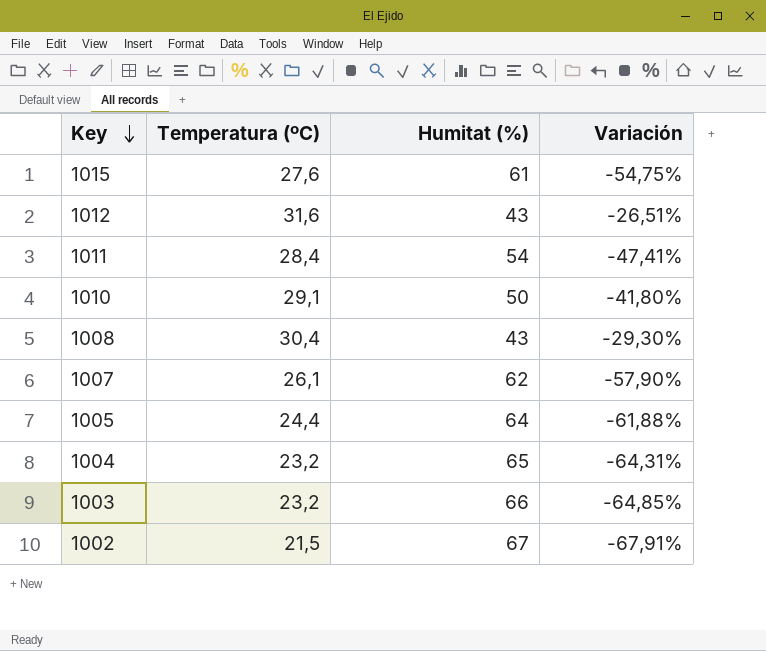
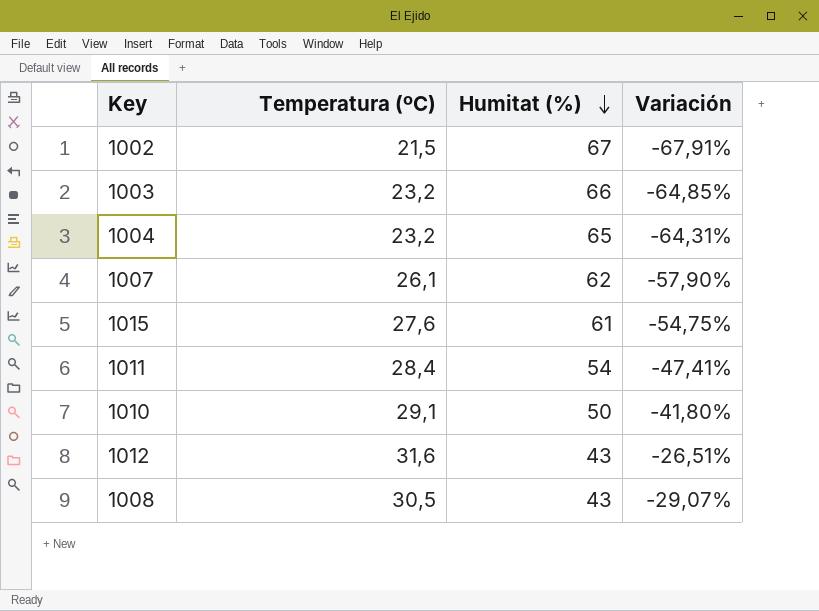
row order: Key descending -> Humitat (%) descending
row 1005: 24,4 | 64 | -61,88% -> none
1008 | Temperatura (ºC): 30,4 -> 30,5
1008 | Variación: -29,30% -> -29,07%

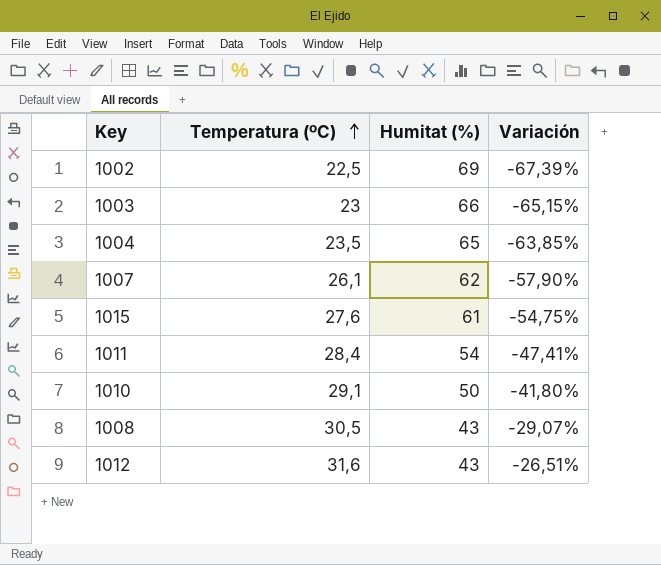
row order: Humitat (%) descending -> Temperatura (ºC) ascending
1002 | Temperatura (ºC): 21,5 -> 22,5
1002 | Humitat (%): 67 -> 69
1002 | Variación: -67,91% -> -67,39%
1003 | Temperatura (ºC): 23,2 -> 23
1003 | Variación: -64,85% -> -65,15%
1004 | Temperatura (ºC): 23,2 -> 23,5
1004 | Variación: -64,31% -> -63,85%

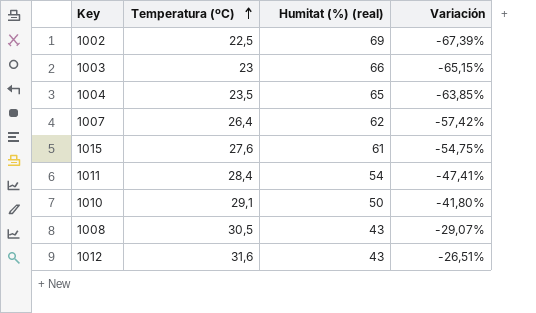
column name: Humitat (%) -> Humitat (%) (real)
1007 | Temperatura (ºC): 26,1 -> 26,4
1007 | Variación: -57,90% -> -57,42%

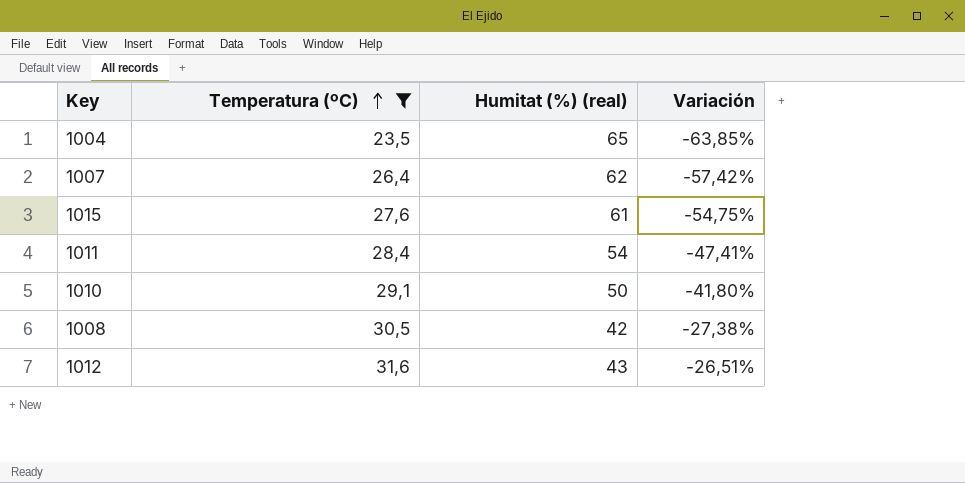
filter: none -> Temperatura (ºC) >= 23,5
1008 | Humitat (%) (real): 43 -> 42
1008 | Variación: -29,07% -> -27,38%

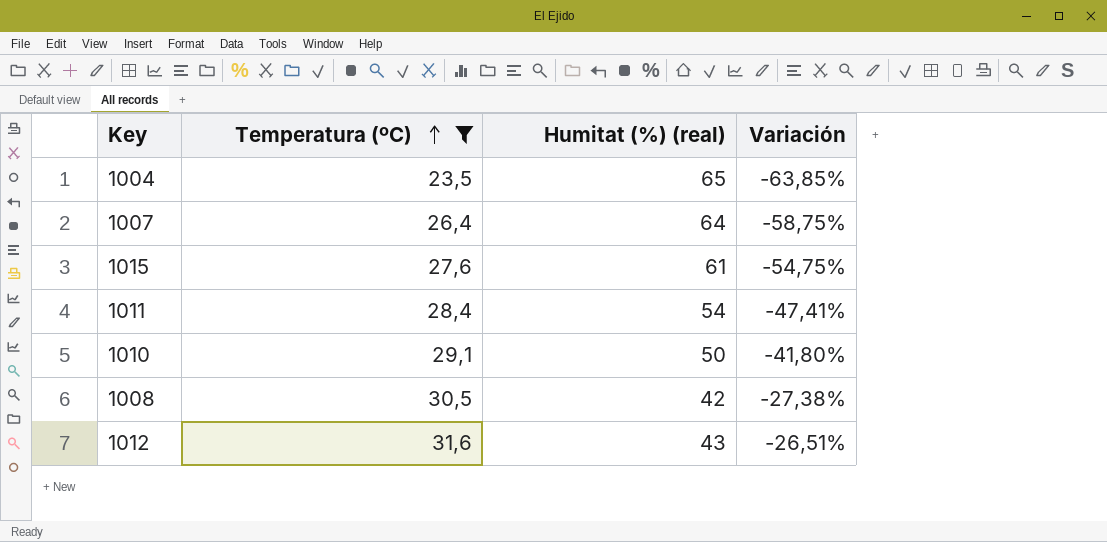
1007 | Humitat (%) (real): 62 -> 64
1007 | Variación: -57,42% -> -58,75%

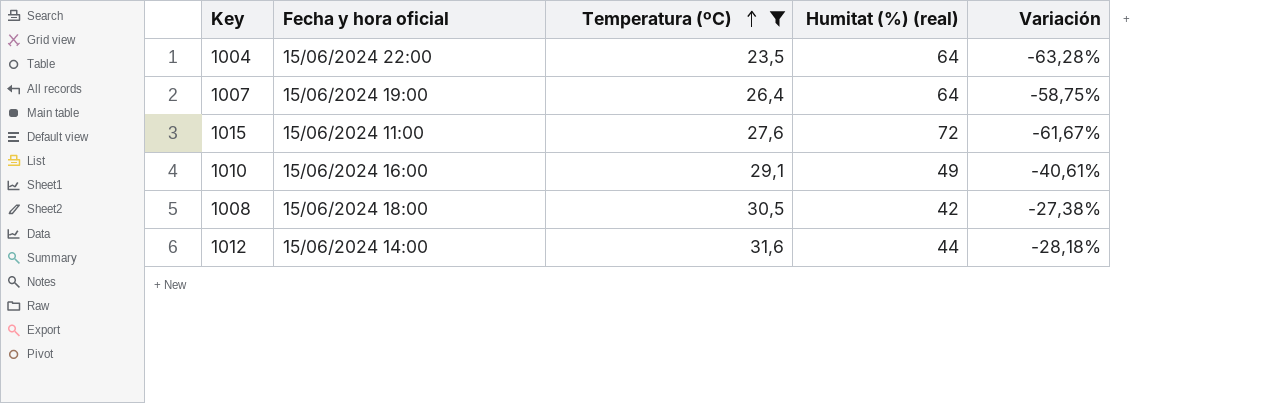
column Fecha y hora oficial | position: none -> 2
row 1011: 28,4 | 54 | -47,41% -> none
1004 | Humitat (%) (real): 65 -> 64
1004 | Variación: -63,85% -> -63,28%
1015 | Humitat (%) (real): 61 -> 72
1015 | Variación: -54,75% -> -61,67%
1010 | Humitat (%) (real): 50 -> 49
1010 | Variación: -41,80% -> -40,61%
1012 | Humitat (%) (real): 43 -> 44
1012 | Variación: -26,51% -> -28,18%

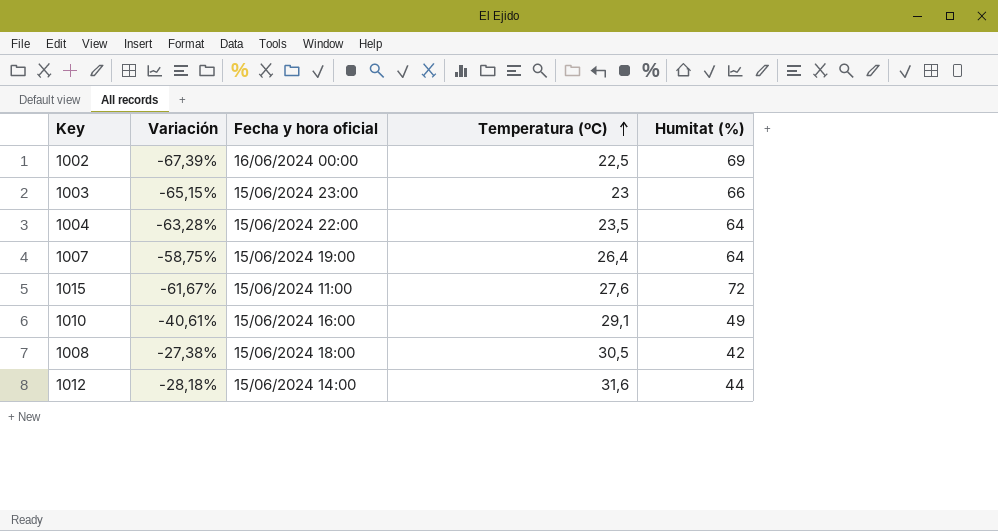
filter: Temperatura (ºC) >= 23,5 -> none
column Variación | position: 5 -> 2
column name: Humitat (%) (real) -> Humitat (%)

